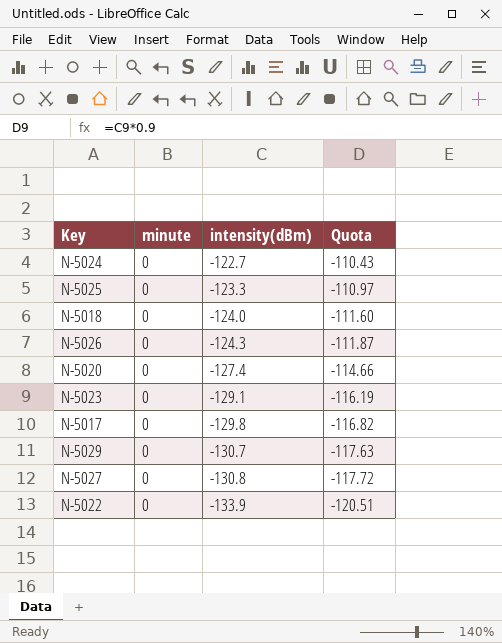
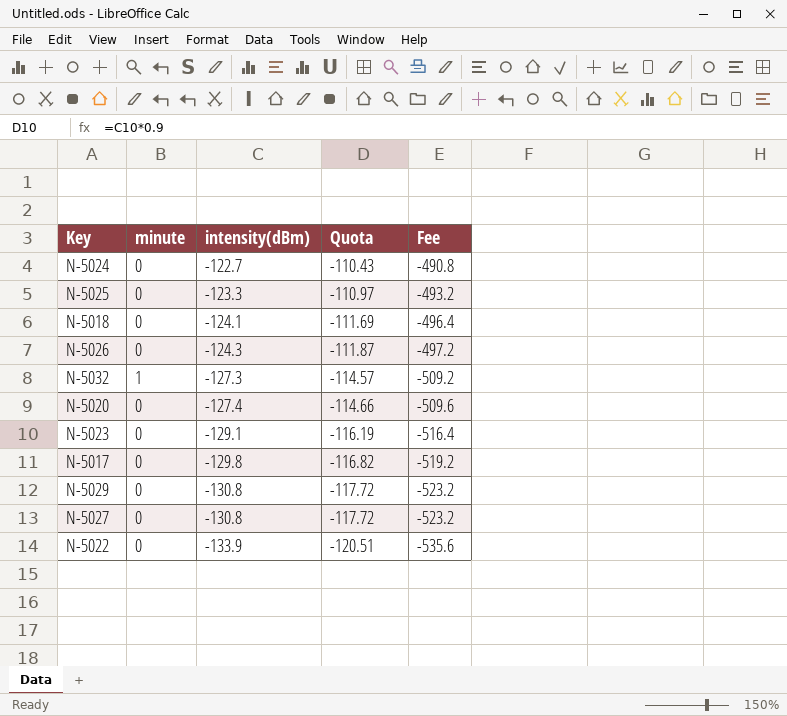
column Fee | formula: none -> [intensity(dBm)] * 4
N-5018 | intensity(dBm): -124.0 -> -124.1
N-5018 | Quota: -111.60 -> -111.69
row N-5032: none -> 1 | -127.3 | -114.57 | -509.2
N-5029 | intensity(dBm): -130.7 -> -130.8
N-5029 | Quota: -117.63 -> -117.72

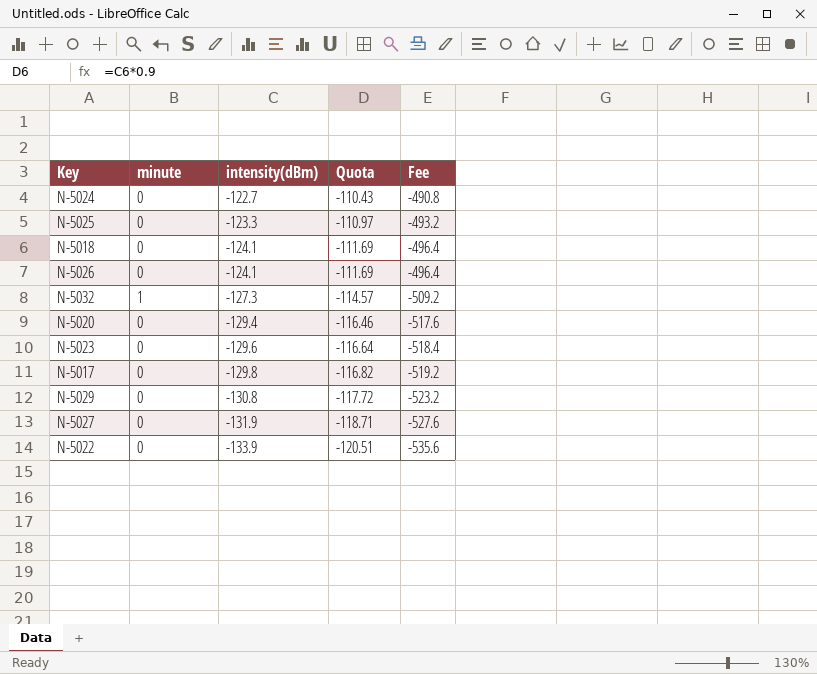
N-5026 | intensity(dBm): -124.3 -> -124.1
N-5026 | Quota: -111.87 -> -111.69
N-5026 | Fee: -497.2 -> -496.4
N-5020 | intensity(dBm): -127.4 -> -129.4
N-5020 | Quota: -114.66 -> -116.46
N-5020 | Fee: -509.6 -> -517.6
N-5023 | intensity(dBm): -129.1 -> -129.6
N-5023 | Quota: -116.19 -> -116.64
N-5023 | Fee: -516.4 -> -518.4
N-5027 | intensity(dBm): -130.8 -> -131.9
N-5027 | Quota: -117.72 -> -118.71
N-5027 | Fee: -523.2 -> -527.6

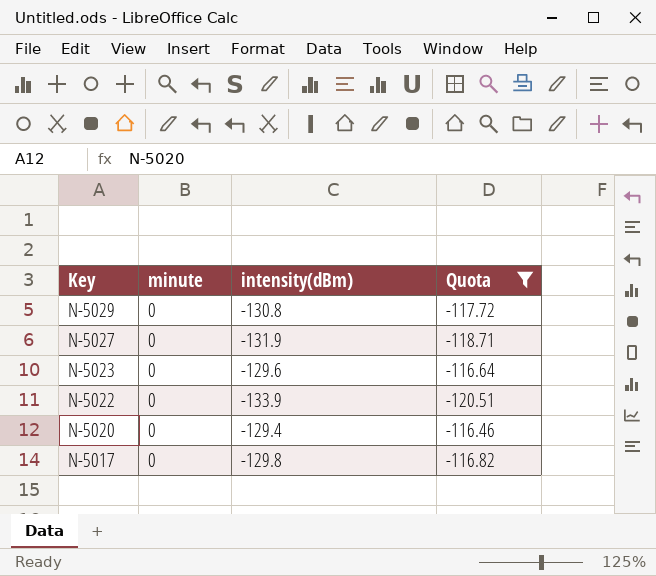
filter: none -> Quota <= -116.46
row order: intensity(dBm) descending -> Key descending
column Fee | formula: [intensity(dBm)] * 4 -> none

